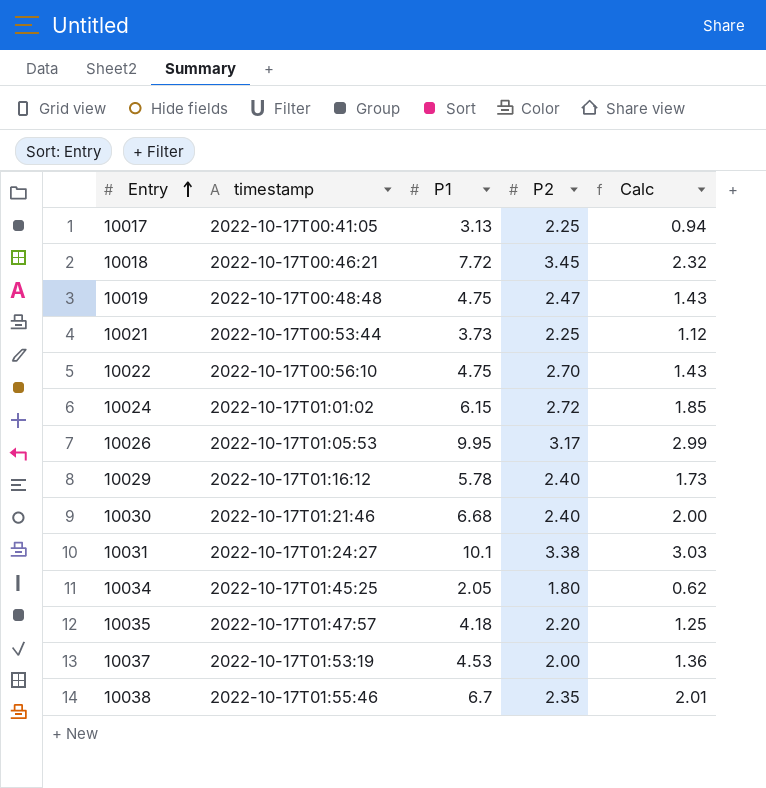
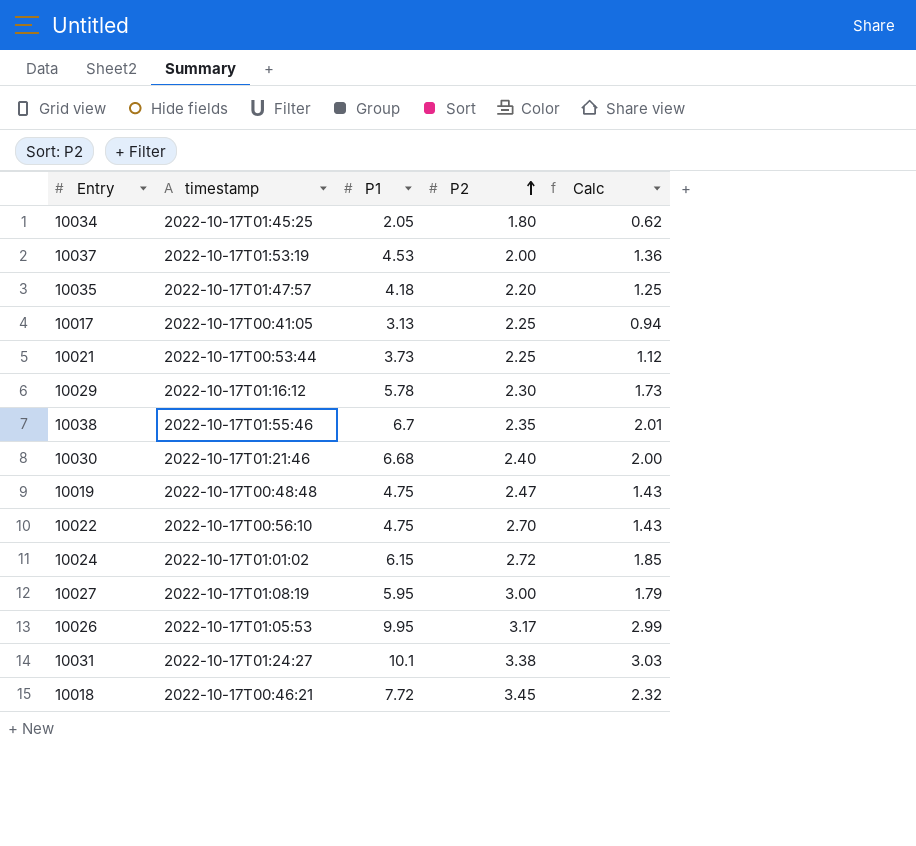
row order: Entry ascending -> P2 ascending
10029 | P2: 2.40 -> 2.30
row 10027: none -> 2022-10-17T01:08:19 | 5.95 | 3.00 | 1.79

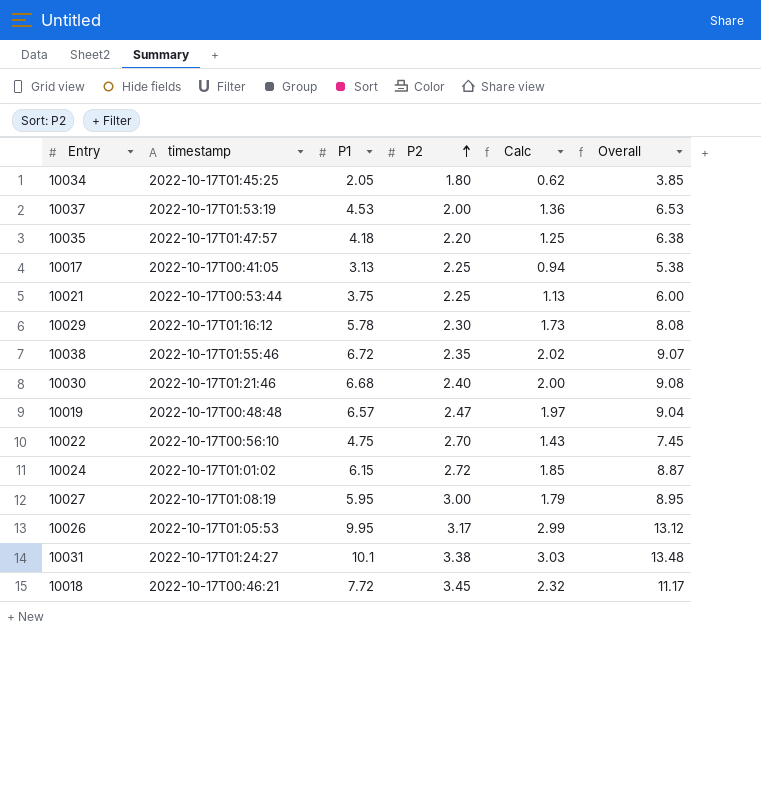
column Overall | formula: none -> [P1] + [P2]
10021 | P1: 3.73 -> 3.75
10021 | Calc: 1.12 -> 1.13
10038 | P1: 6.7 -> 6.72
10038 | Calc: 2.01 -> 2.02
10019 | P1: 4.75 -> 6.57
10019 | Calc: 1.43 -> 1.97

